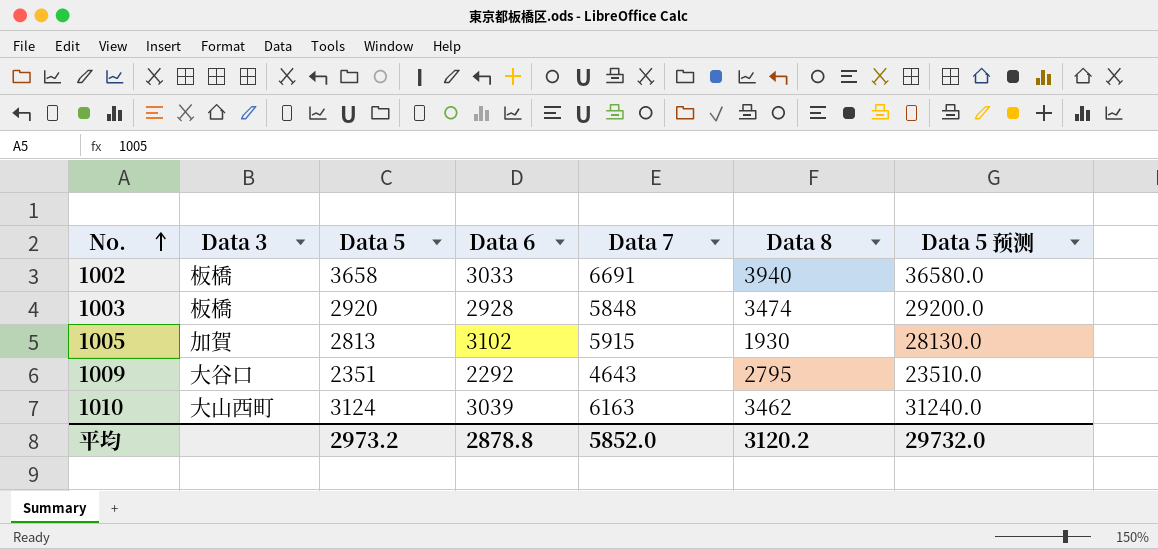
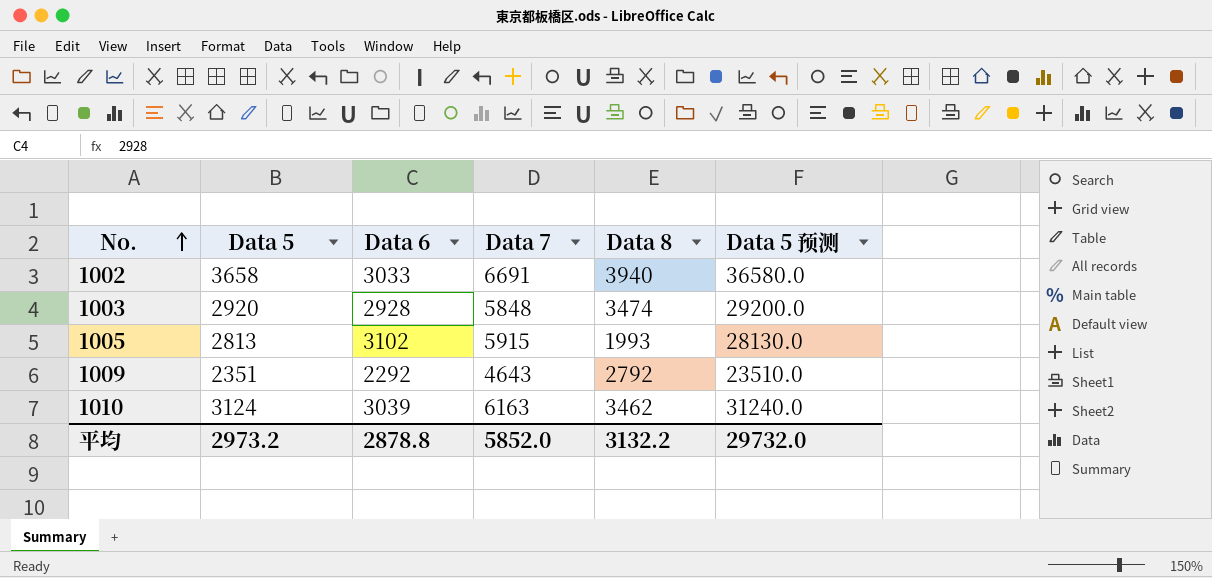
column Data 3 | position: 2 -> none
1005 | Data 8: 1930 -> 1993
1009 | Data 8: 2795 -> 2792
平均 | Data 8: 3120.2 -> 3132.2

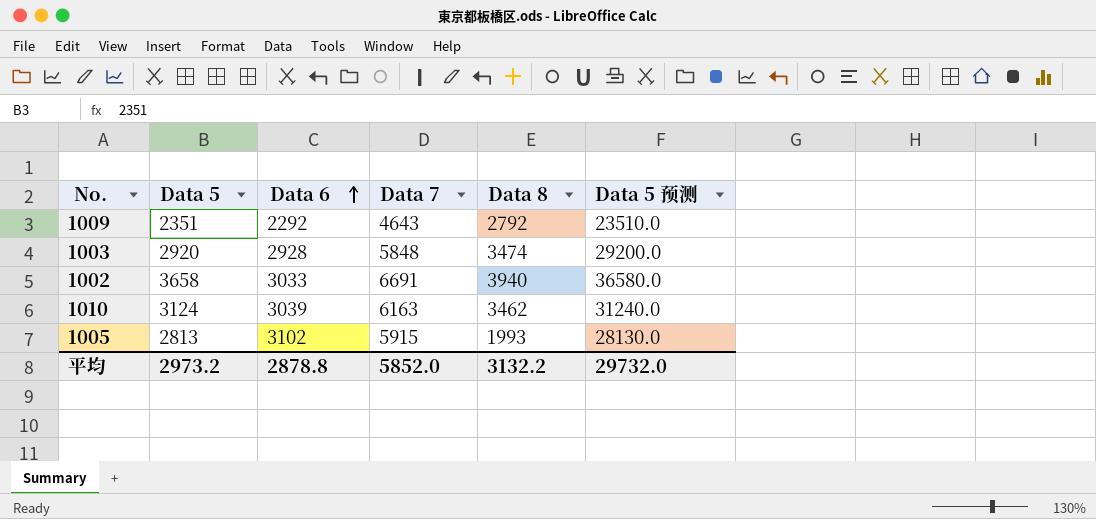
row order: No. ascending -> Data 6 ascending

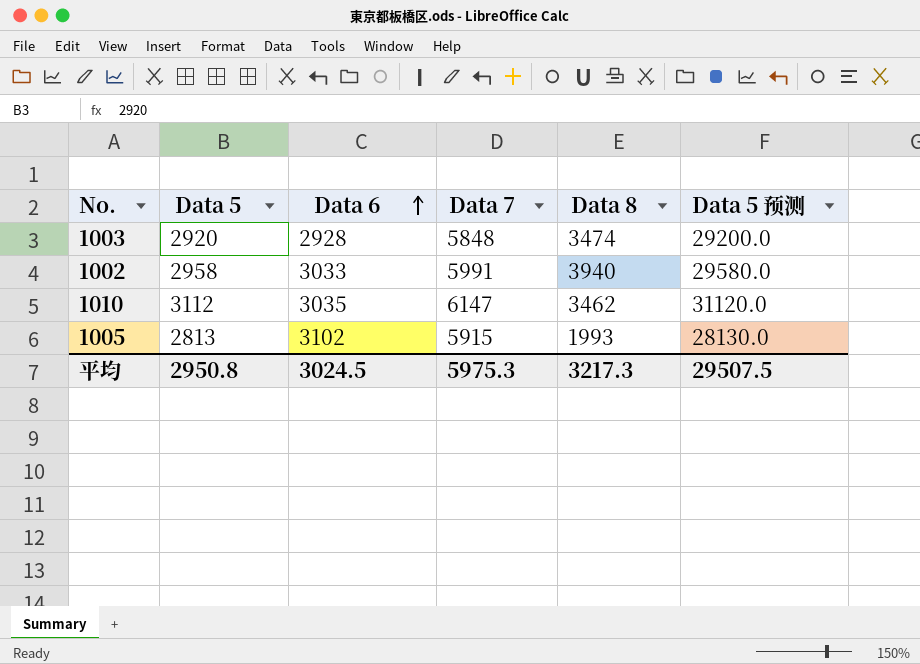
row 1009: 2351 | 2292 | 4643 | 2792 | 23510.0 -> none
1002 | Data 5: 3658 -> 2958
1002 | Data 7: 6691 -> 5991
1002 | Data 5 预测: 36580.0 -> 29580.0
1010 | Data 5: 3124 -> 3112
1010 | Data 6: 3039 -> 3035
1010 | Data 7: 6163 -> 6147
1010 | Data 5 预测: 31240.0 -> 31120.0
平均 | Data 5: 2973.2 -> 2950.8
平均 | Data 6: 2878.8 -> 3024.5
平均 | Data 7: 5852.0 -> 5975.3
平均 | Data 8: 3132.2 -> 3217.3
平均 | Data 5 预测: 29732.0 -> 29507.5

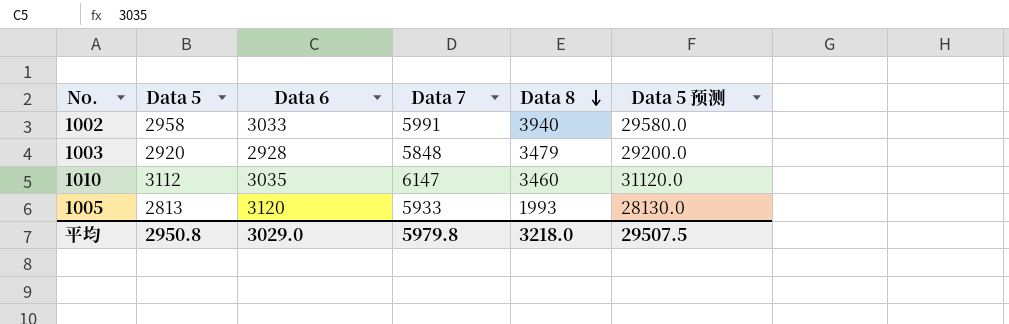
row order: Data 6 ascending -> Data 8 descending
1003 | Data 8: 3474 -> 3479
1010 | Data 8: 3462 -> 3460
1005 | Data 6: 3102 -> 3120
1005 | Data 7: 5915 -> 5933
平均 | Data 6: 3024.5 -> 3029.0
平均 | Data 7: 5975.3 -> 5979.8
平均 | Data 8: 3217.3 -> 3218.0

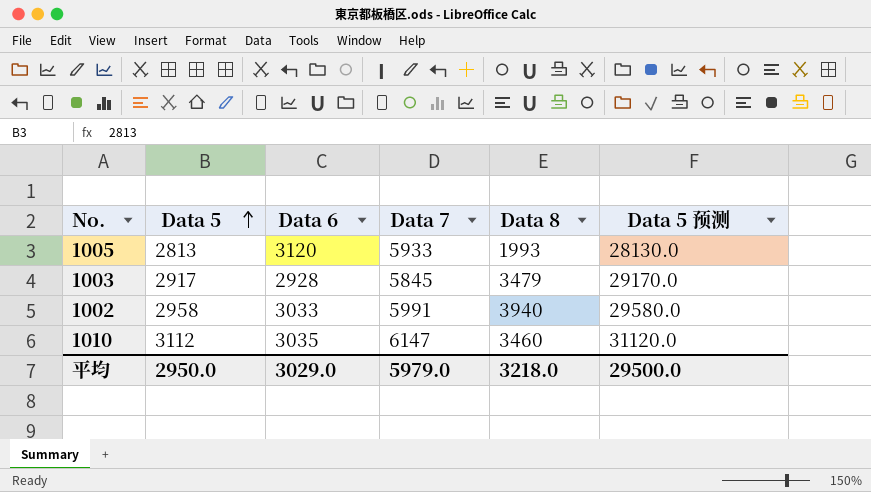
row order: Data 8 descending -> Data 5 ascending
1003 | Data 5: 2920 -> 2917
1003 | Data 7: 5848 -> 5845
1003 | Data 5 预测: 29200.0 -> 29170.0
平均 | Data 5: 2950.8 -> 2950.0
平均 | Data 7: 5979.8 -> 5979.0
平均 | Data 5 预测: 29507.5 -> 29500.0

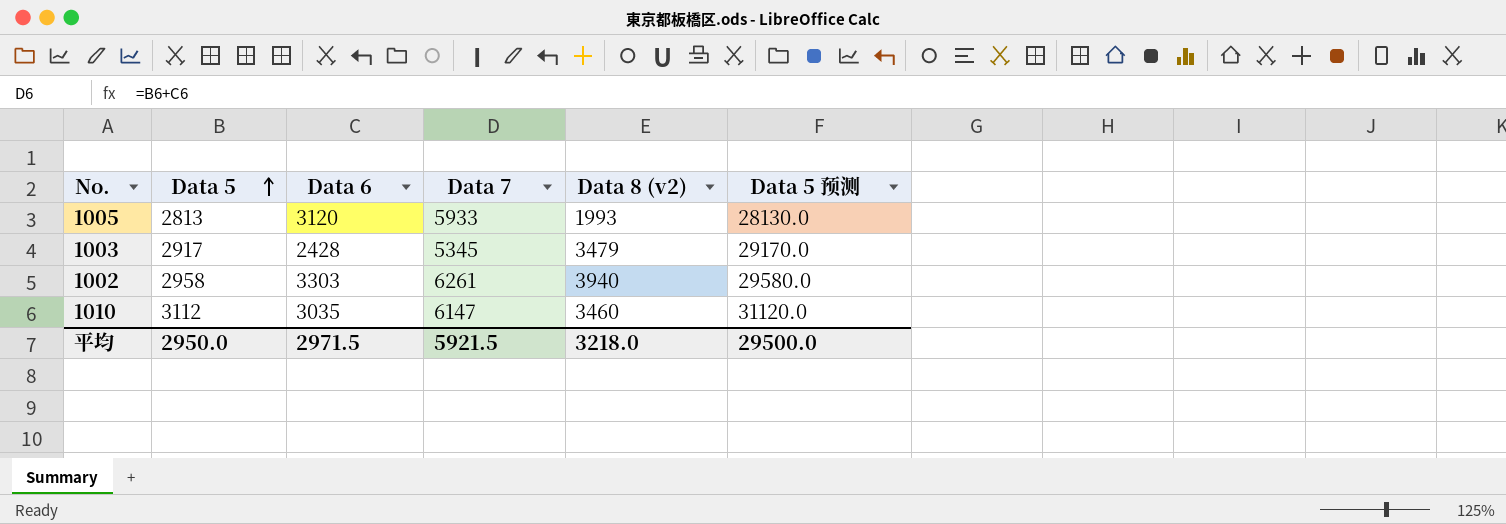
column name: Data 8 -> Data 8 (v2)
1003 | Data 6: 2928 -> 2428
1003 | Data 7: 5845 -> 5345
1002 | Data 6: 3033 -> 3303
1002 | Data 7: 5991 -> 6261
平均 | Data 6: 3029.0 -> 2971.5
平均 | Data 7: 5979.0 -> 5921.5

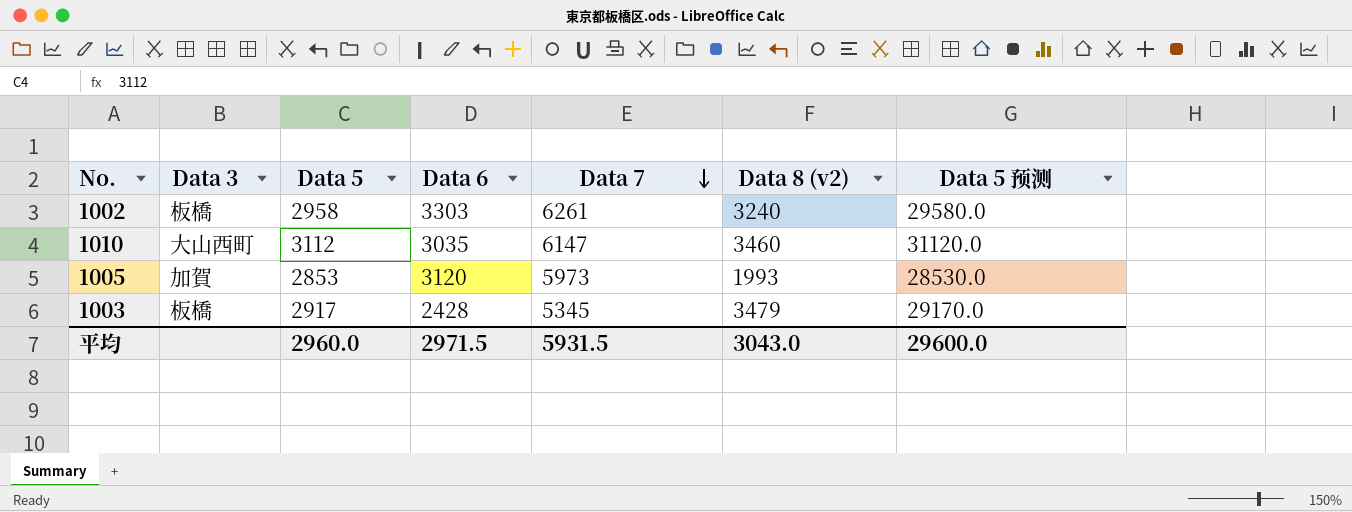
row order: Data 5 ascending -> Data 7 descending
column Data 3 | position: none -> 2
1002 | Data 8 (v2): 3940 -> 3240
1005 | Data 5: 2813 -> 2853
1005 | Data 7: 5933 -> 5973
1005 | Data 5 预测: 28130.0 -> 28530.0
平均 | Data 5: 2950.0 -> 2960.0
平均 | Data 7: 5921.5 -> 5931.5
平均 | Data 8 (v2): 3218.0 -> 3043.0
平均 | Data 5 预测: 29500.0 -> 29600.0

